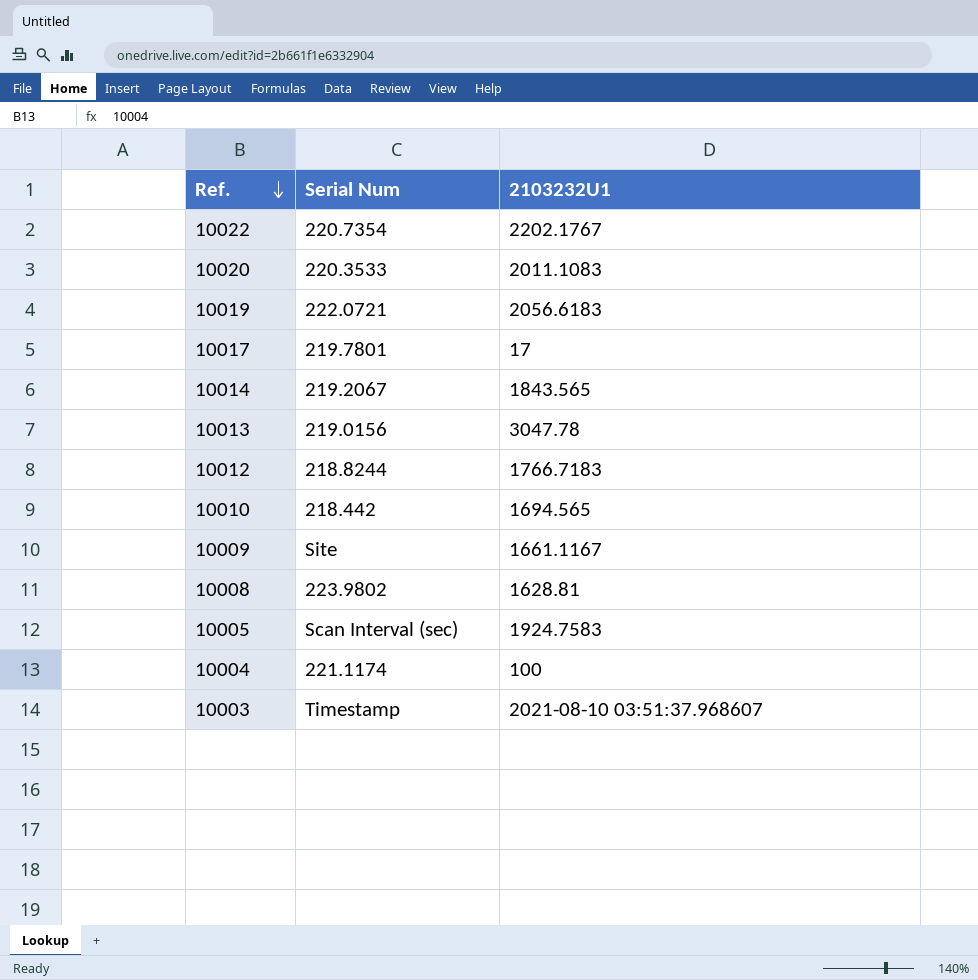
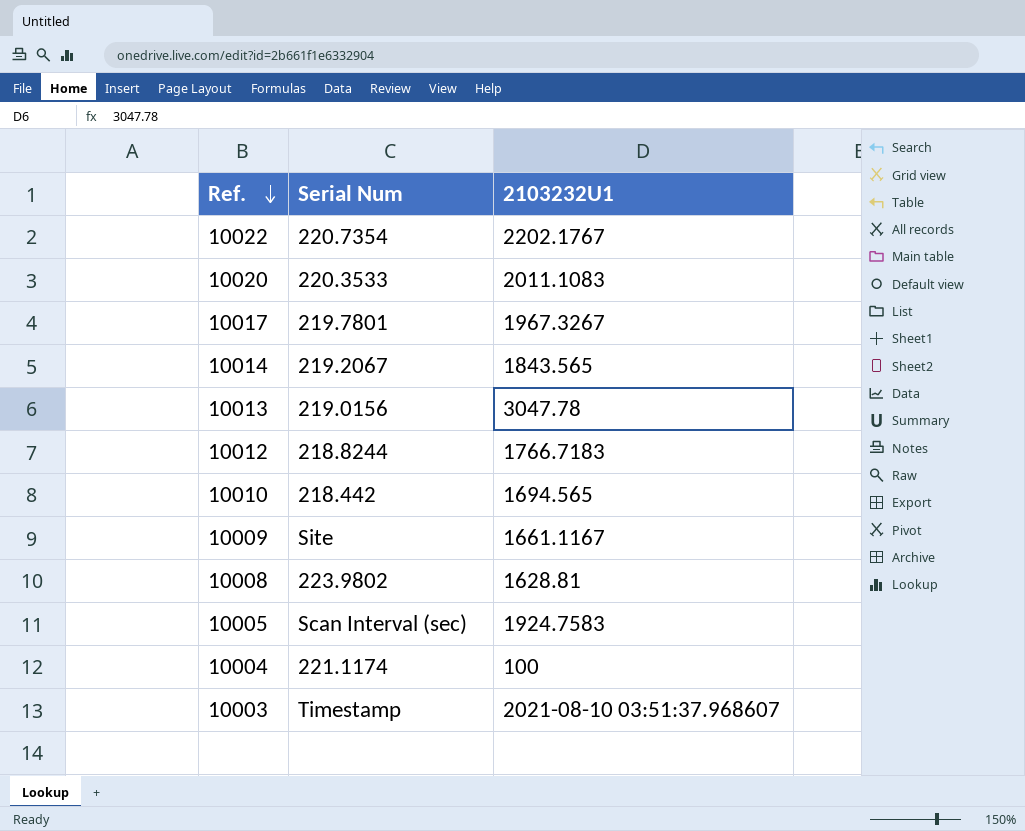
row 10019: 222.0721 | 2056.6183 -> none
10017 | 2103232U1: 17 -> 1967.3267

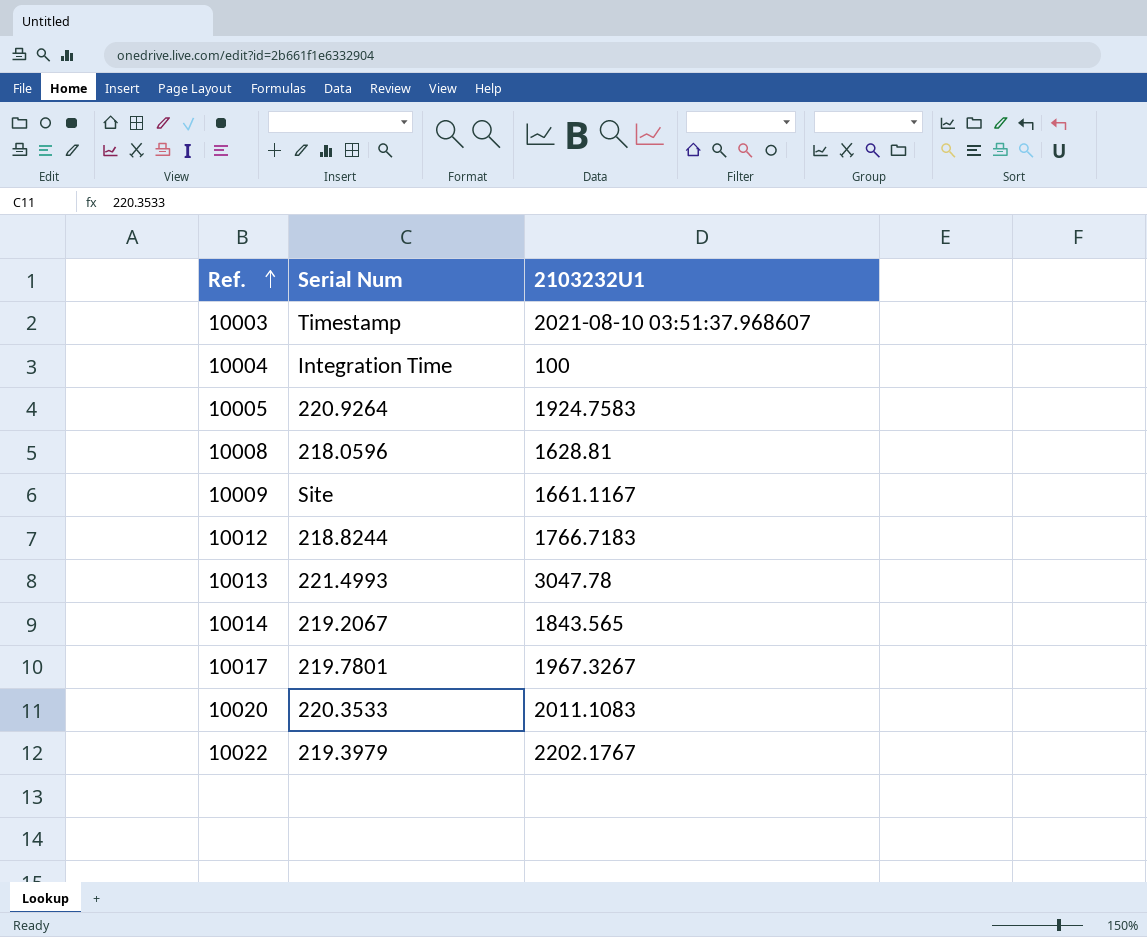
row order: Ref. descending -> Ref. ascending
row 10010: 218.442 | 1694.565 -> none
10004 | Serial Num: 221.1174 -> Integration Time
10005 | Serial Num: Scan Interval (sec) -> 220.9264
10008 | Serial Num: 223.9802 -> 218.0596
10013 | Serial Num: 219.0156 -> 221.4993
10022 | Serial Num: 220.7354 -> 219.3979

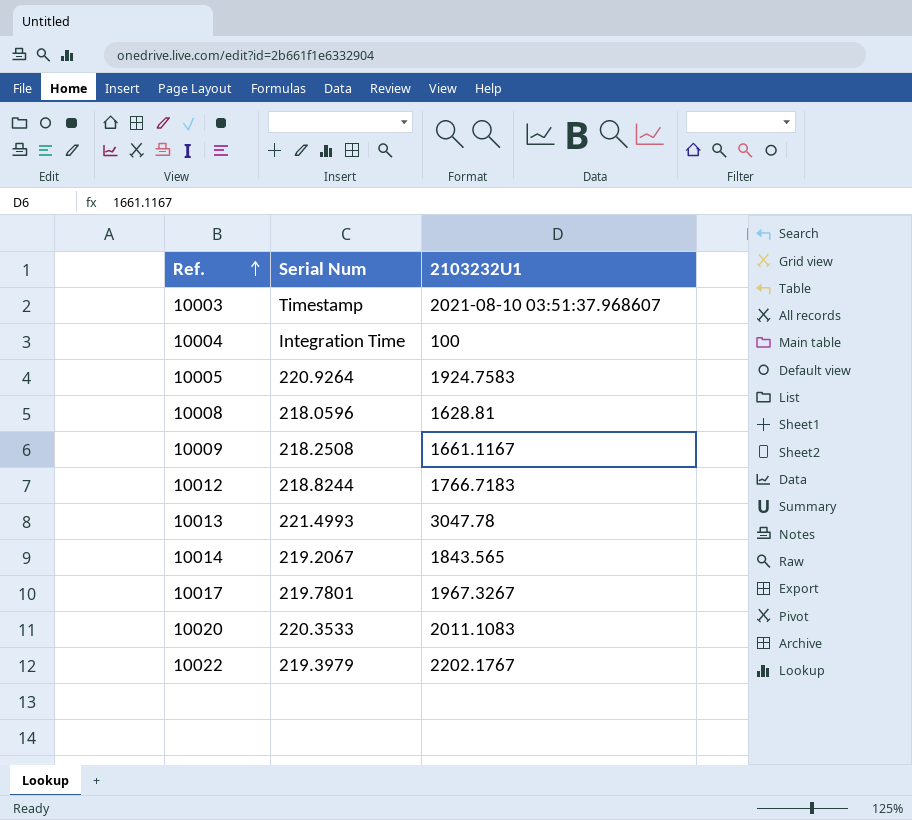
10009 | Serial Num: Site -> 218.2508

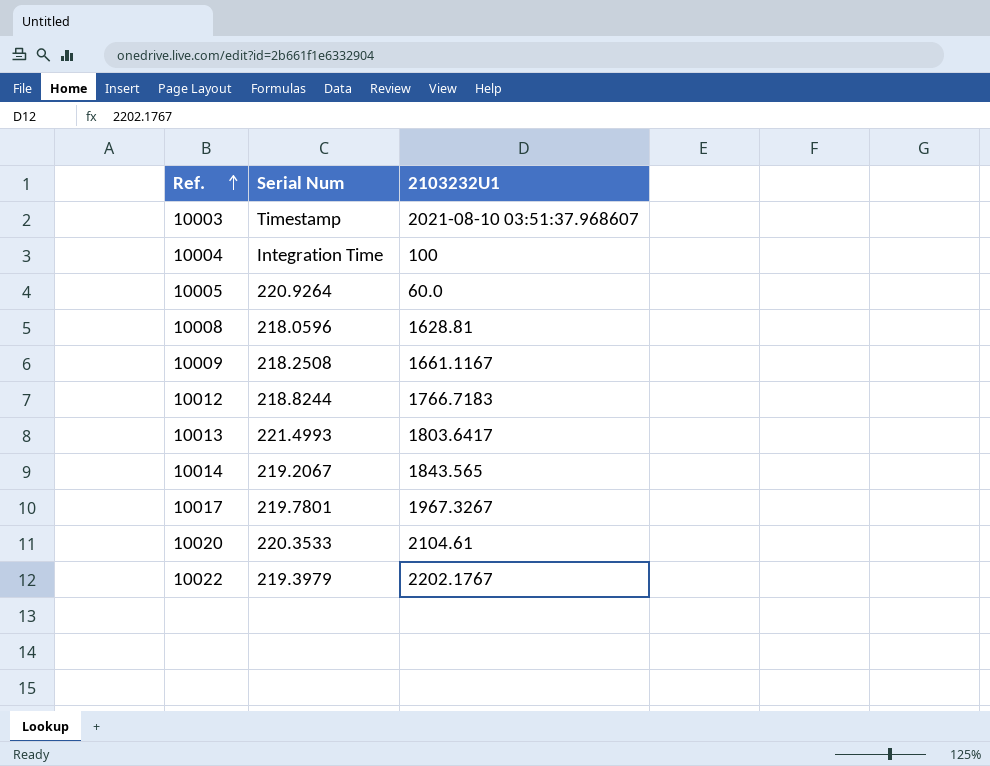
10005 | 2103232U1: 1924.7583 -> 60.0
10013 | 2103232U1: 3047.78 -> 1803.6417
10020 | 2103232U1: 2011.1083 -> 2104.61

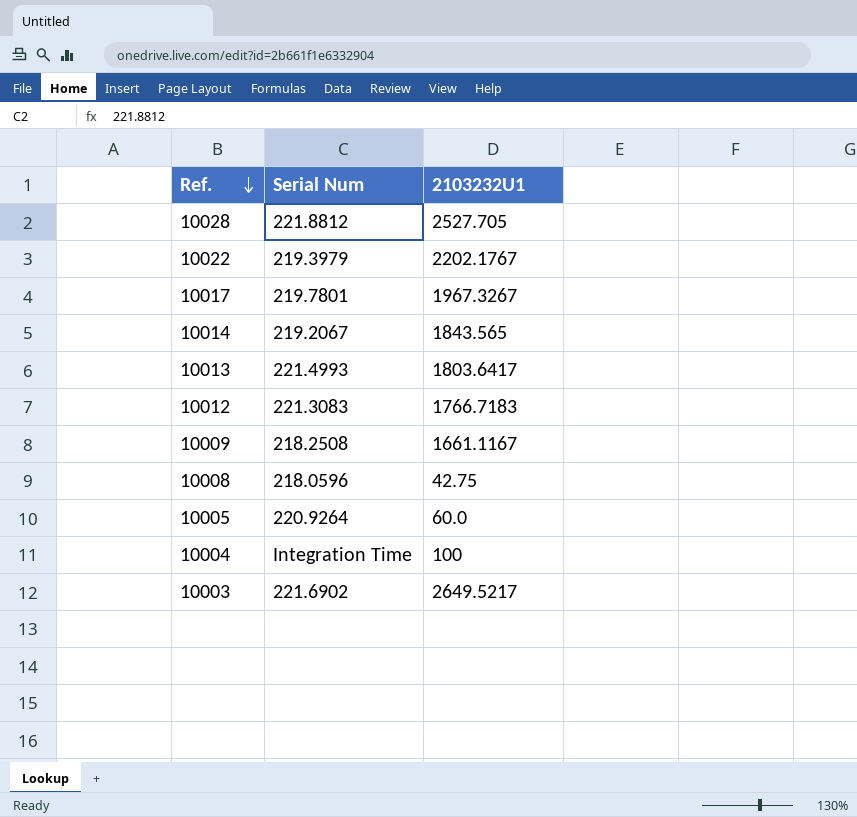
row order: Ref. ascending -> Ref. descending
row 10020: 220.3533 | 2104.61 -> none
row 10028: none -> 221.8812 | 2527.705
10012 | Serial Num: 218.8244 -> 221.3083
10008 | 2103232U1: 1628.81 -> 42.75
10003 | Serial Num: Timestamp -> 221.6902
10003 | 2103232U1: 2021-08-10 03:51:37.968607 -> 2649.5217

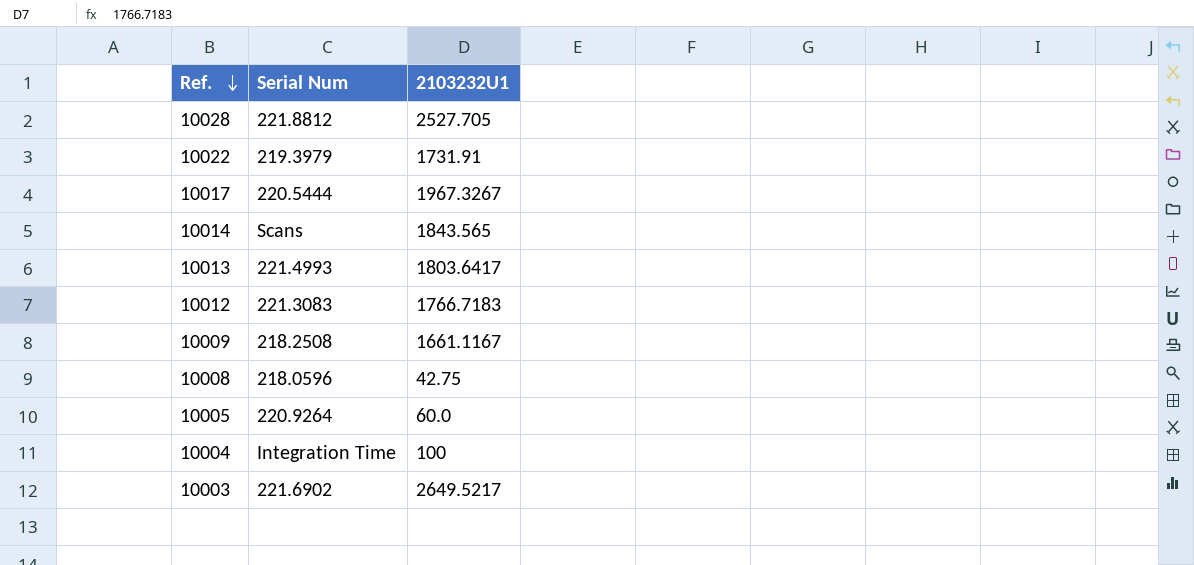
10022 | 2103232U1: 2202.1767 -> 1731.91
10017 | Serial Num: 219.7801 -> 220.5444
10014 | Serial Num: 219.2067 -> Scans

